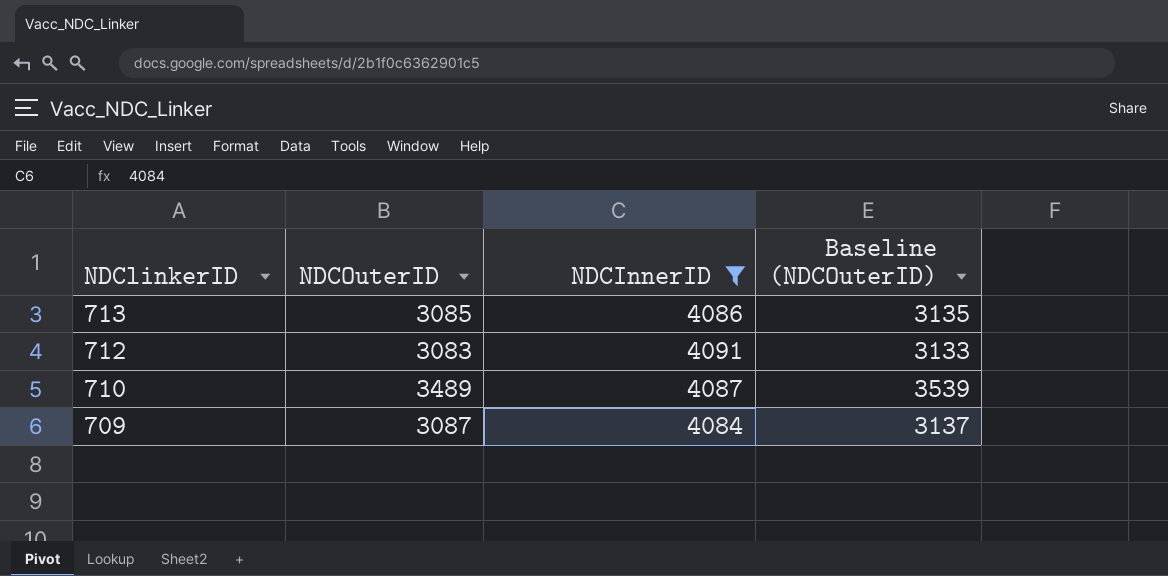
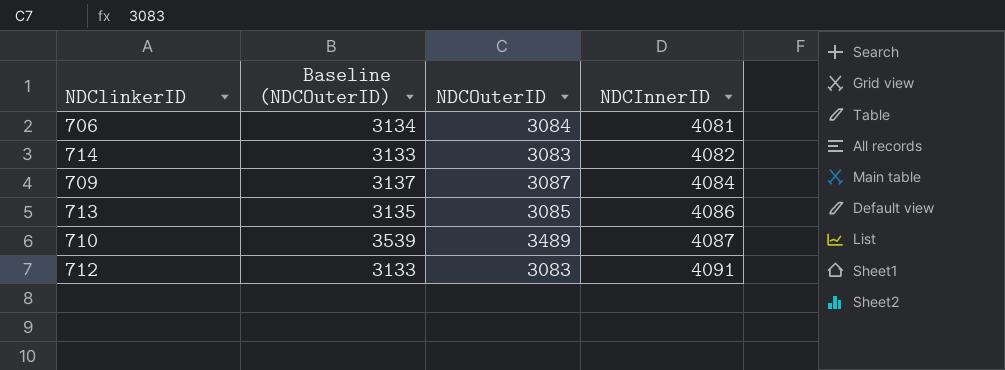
filter: NDCInnerID >= 4084 -> none
row order: NDClinkerID descending -> NDCInnerID ascending
column Baseline (NDCOuterID) | position: 4 -> 2

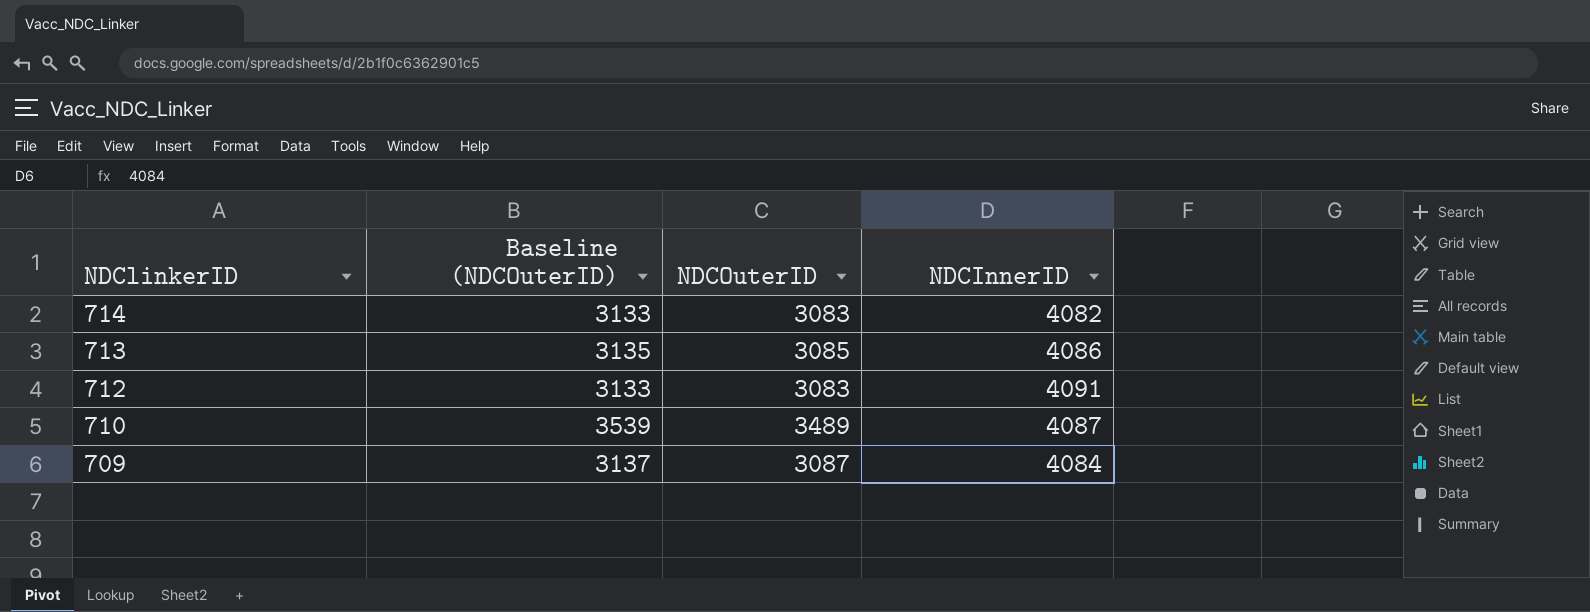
row order: NDCInnerID ascending -> NDClinkerID descending
row 706: 3134 | 3084 | 4081 -> none

